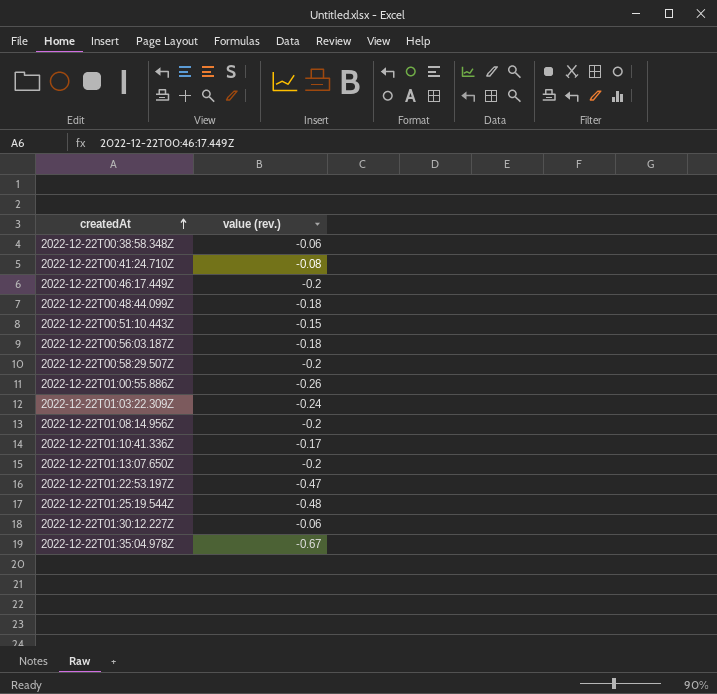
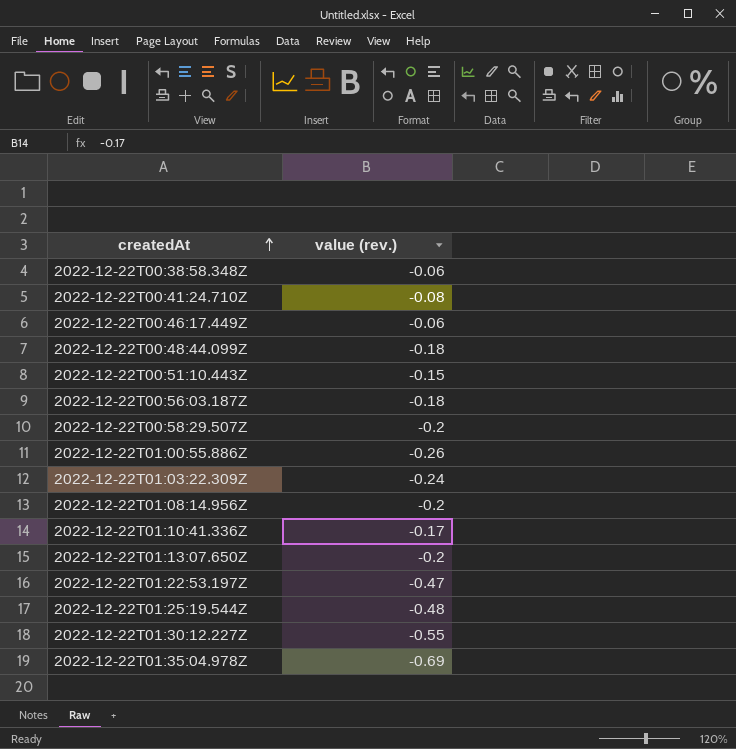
2022-12-22T00:46:17.449Z | value (rev.): -0.2 -> -0.06
2022-12-22T01:30:12.227Z | value (rev.): -0.06 -> -0.55
2022-12-22T01:35:04.978Z | value (rev.): -0.67 -> -0.69

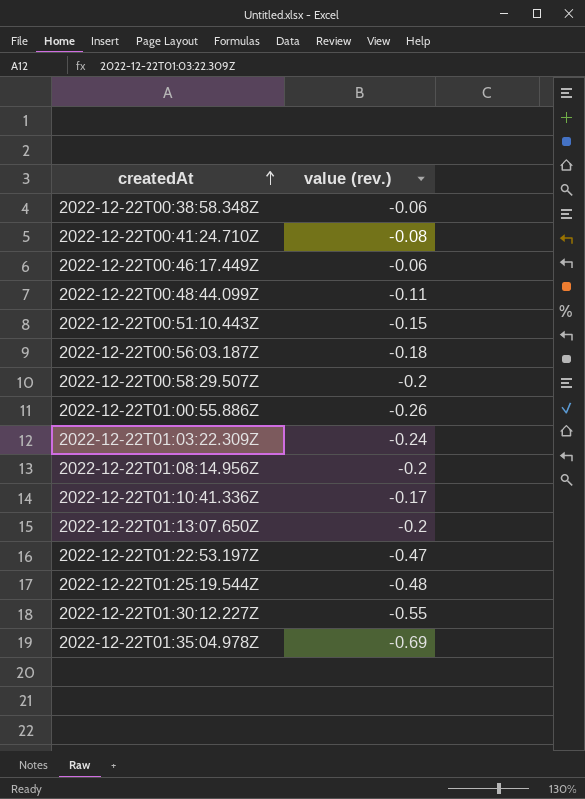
2022-12-22T00:48:44.099Z | value (rev.): -0.18 -> -0.11

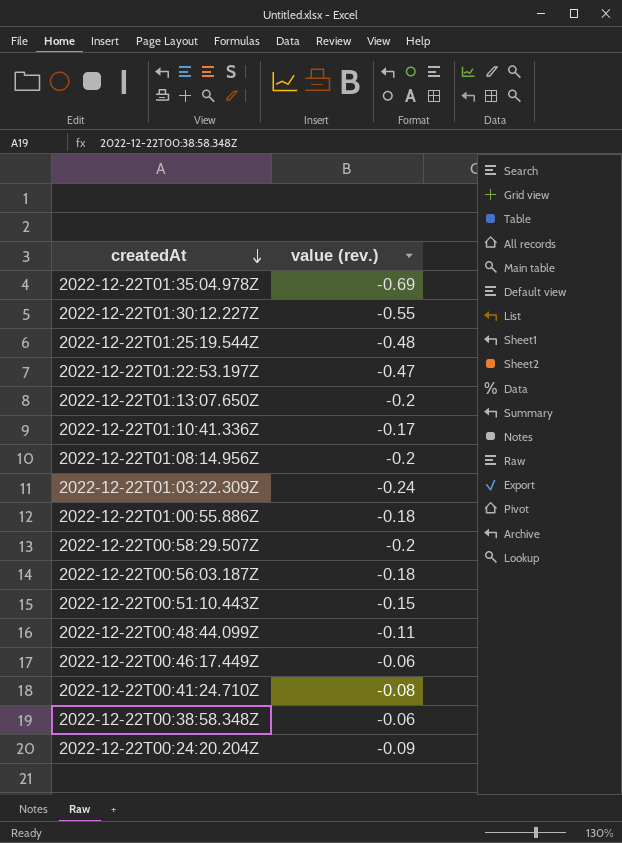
row order: createdAt ascending -> createdAt descending
2022-12-22T01:00:55.886Z | value (rev.): -0.26 -> -0.18
row 2022-12-22T00:24:20.204Z: none -> -0.09

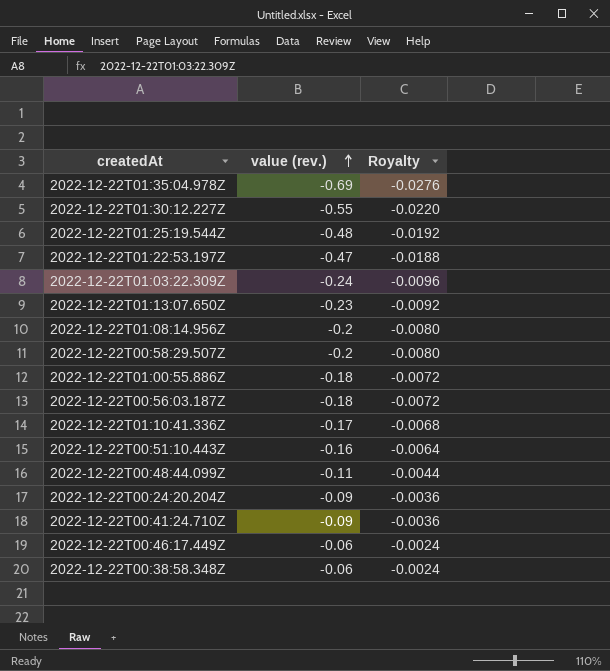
row order: createdAt descending -> value (rev.) ascending
column Royalty | formula: none -> [value (rev.)] * 0.04
2022-12-22T01:13:07.650Z | value (rev.): -0.2 -> -0.23
2022-12-22T00:51:10.443Z | value (rev.): -0.15 -> -0.16
2022-12-22T00:41:24.710Z | value (rev.): -0.08 -> -0.09

